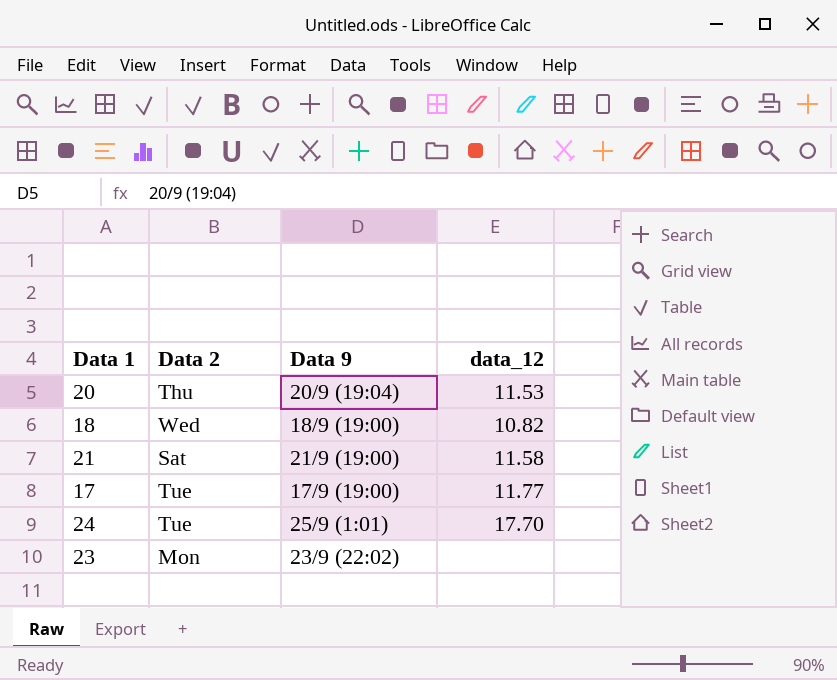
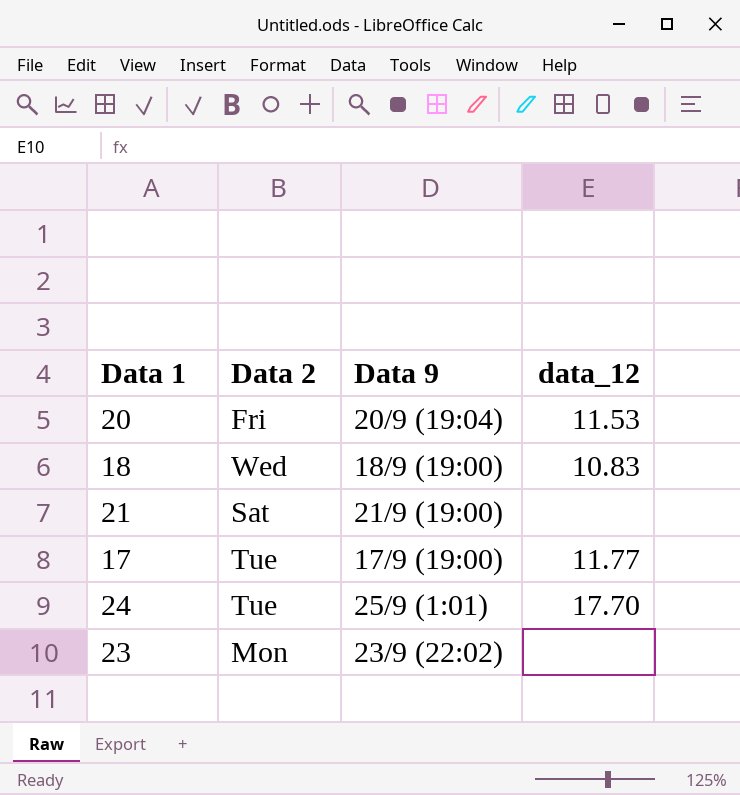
20 | Data 2: Thu -> Fri
18 | data_12: 10.82 -> 10.83
21 | data_12: 11.58 -> none

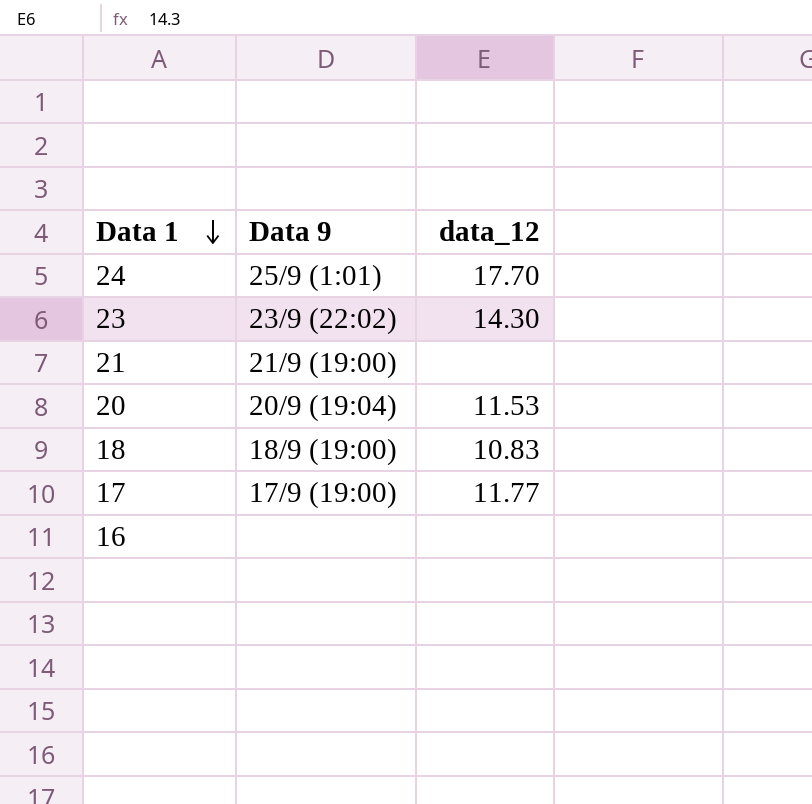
row order: none -> Data 1 descending
column Data 2 | position: 2 -> none
23 | data_12: none -> 14.30
row 16: none -> none | none

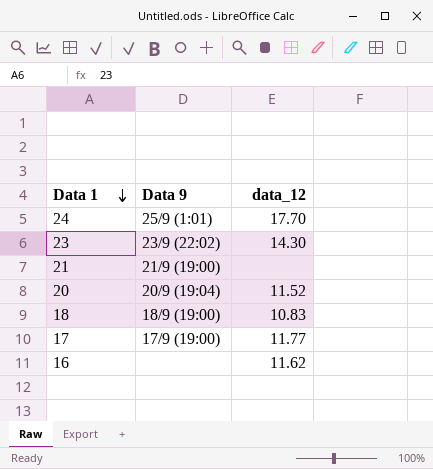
20 | data_12: 11.53 -> 11.52
16 | data_12: none -> 11.62

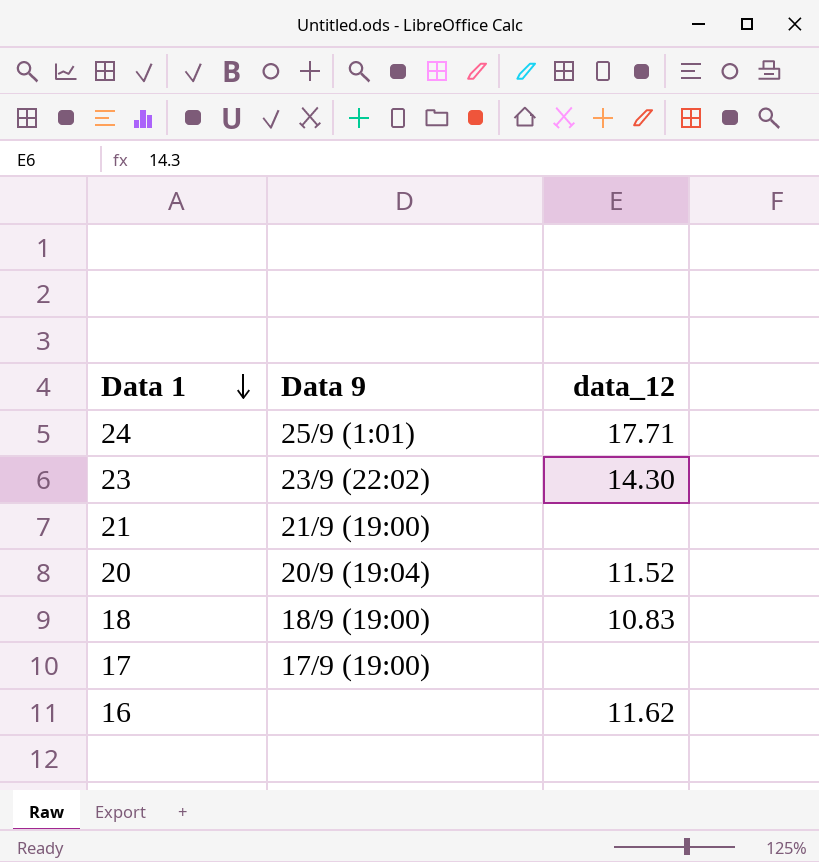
24 | data_12: 17.70 -> 17.71
17 | data_12: 11.77 -> none

